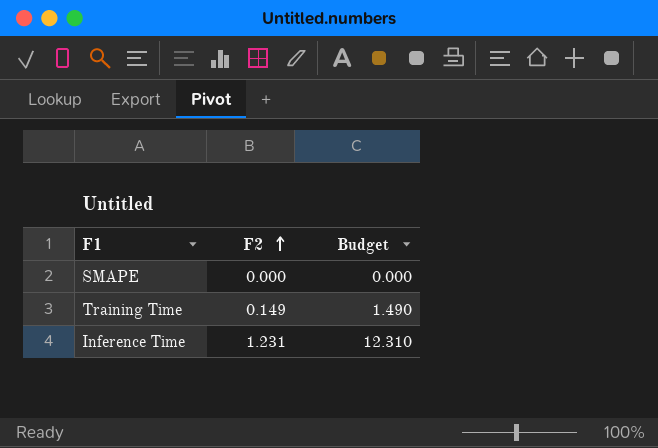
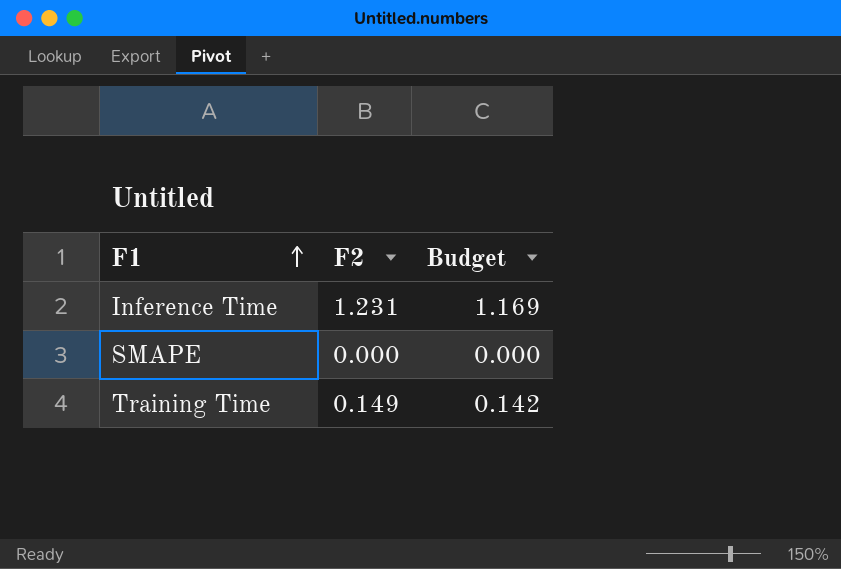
row order: F2 ascending -> F1 ascending
column Budget | formula: [F2] * 10 -> [F2] * 0.95

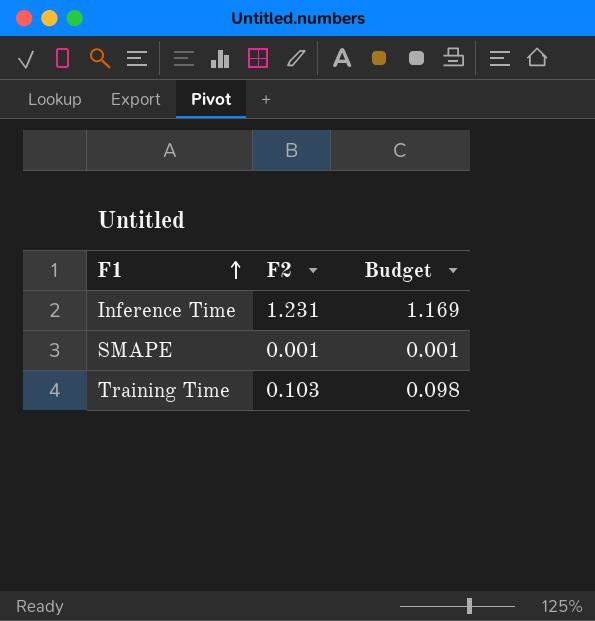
SMAPE | F2: 0.000 -> 0.001
SMAPE | Budget: 0.000 -> 0.001
Training Time | F2: 0.149 -> 0.103
Training Time | Budget: 0.142 -> 0.098

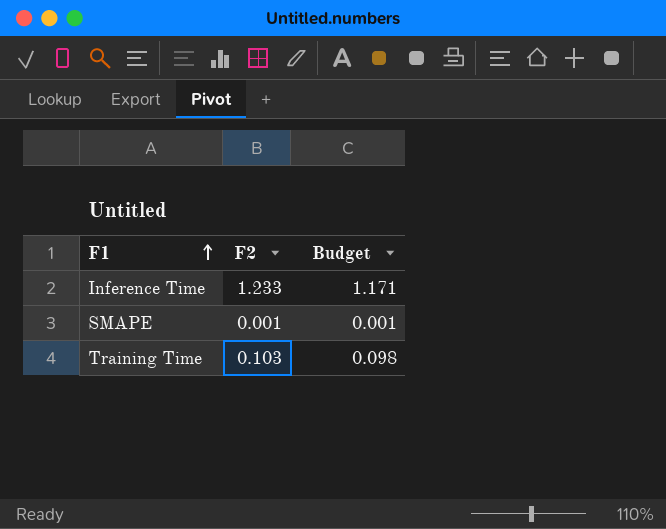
Inference Time | F2: 1.231 -> 1.233
Inference Time | Budget: 1.169 -> 1.171

